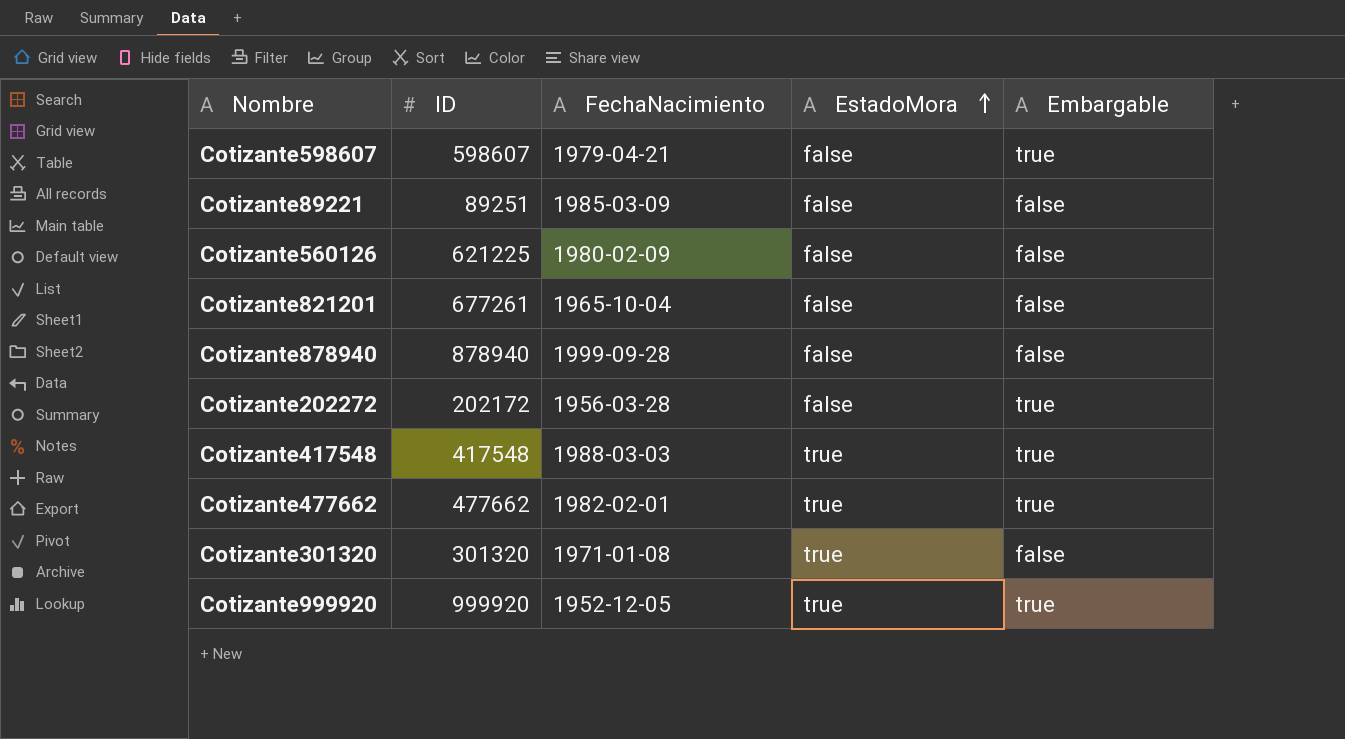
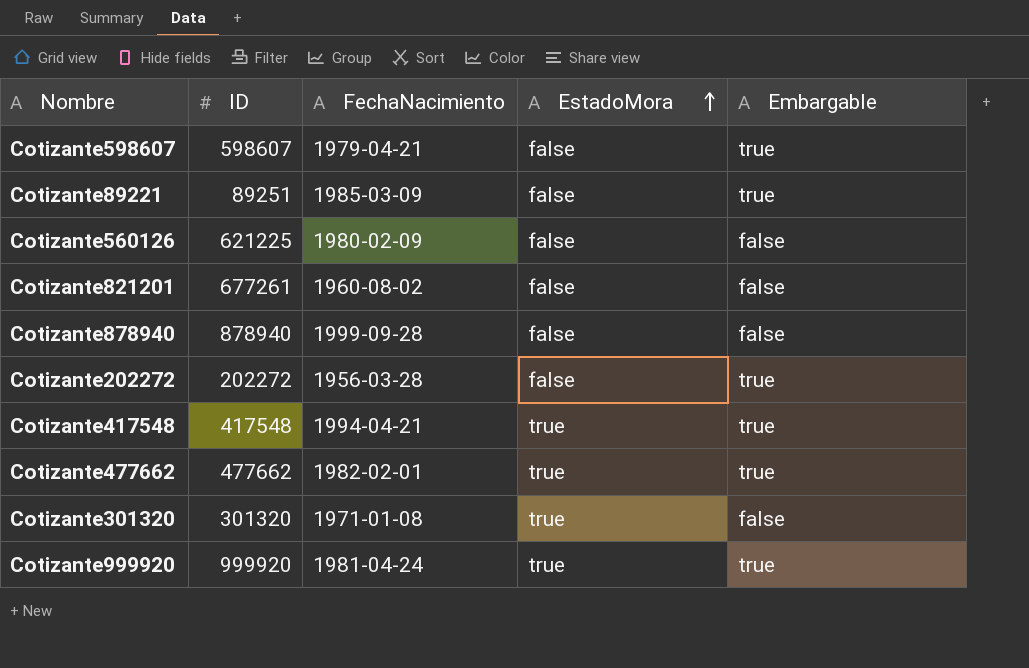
Cotizante89221 | Embargable: false -> true
Cotizante821201 | FechaNacimiento: 1965-10-04 -> 1960-08-02
Cotizante202272 | ID: 202172 -> 202272
Cotizante417548 | FechaNacimiento: 1988-03-03 -> 1994-04-21
Cotizante999920 | FechaNacimiento: 1952-12-05 -> 1981-04-24

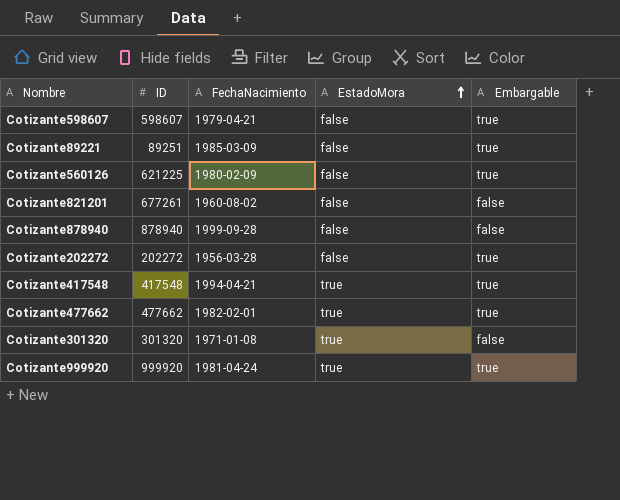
Cotizante560126 | Embargable: false -> true

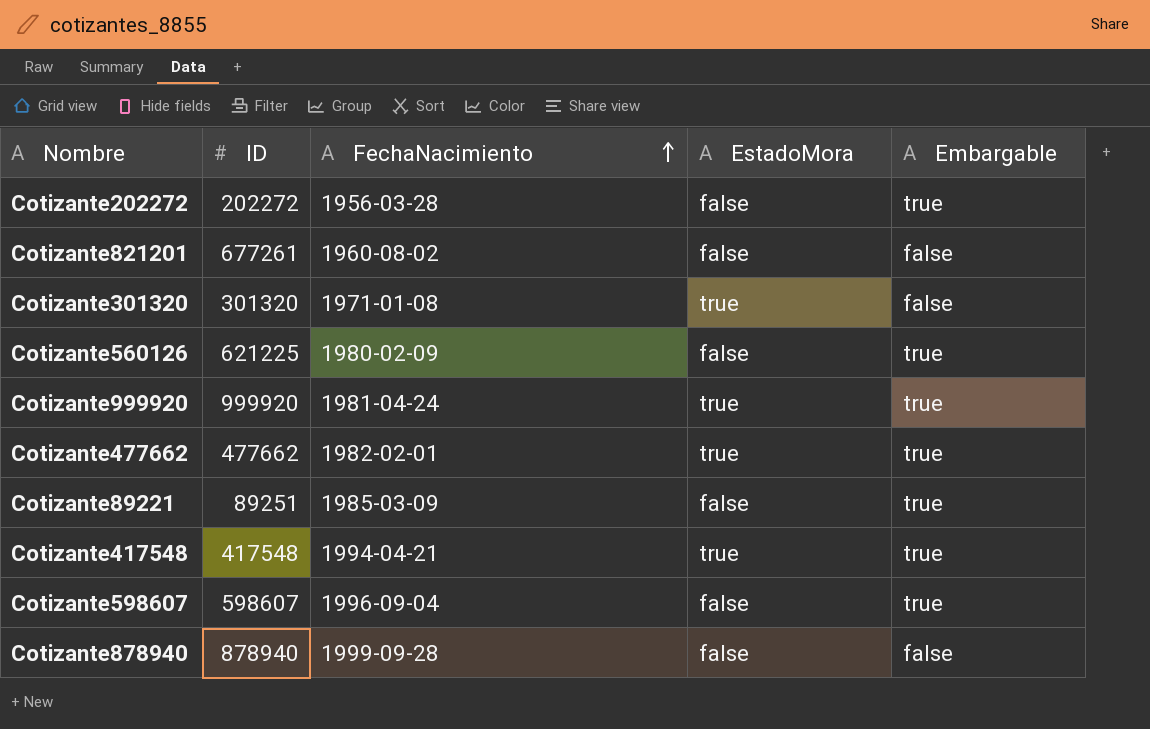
row order: EstadoMora ascending -> FechaNacimiento ascending
Cotizante598607 | FechaNacimiento: 1979-04-21 -> 1996-09-04

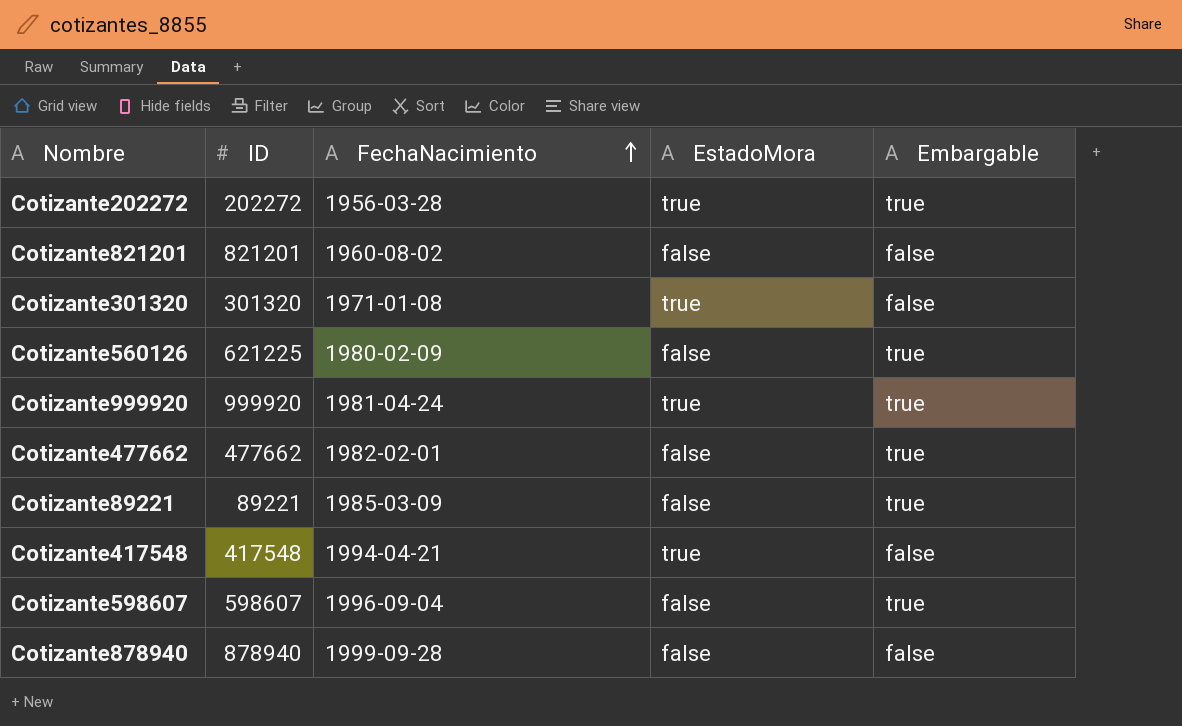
Cotizante202272 | EstadoMora: false -> true
Cotizante821201 | ID: 677261 -> 821201
Cotizante477662 | EstadoMora: true -> false
Cotizante89221 | ID: 89251 -> 89221
Cotizante417548 | Embargable: true -> false

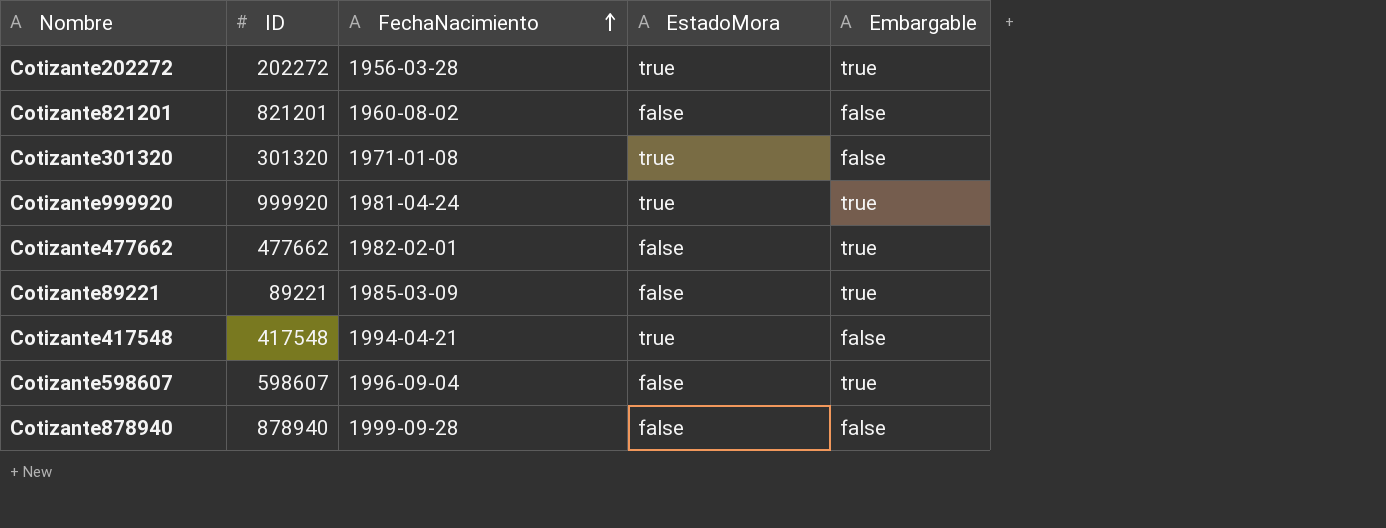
row Cotizante560126: 621225 | 1980-02-09 | false | true -> none

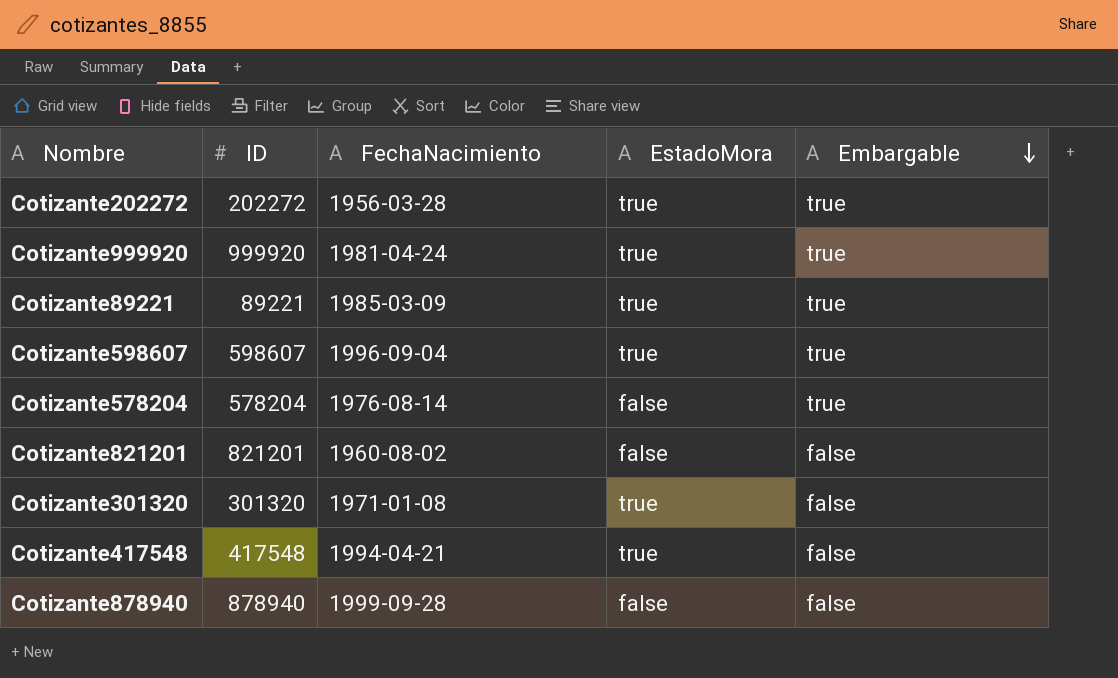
row order: FechaNacimiento ascending -> Embargable descending
row Cotizante477662: 477662 | 1982-02-01 | false | true -> none
Cotizante89221 | EstadoMora: false -> true
Cotizante598607 | EstadoMora: false -> true
row Cotizante578204: none -> 578204 | 1976-08-14 | false | true

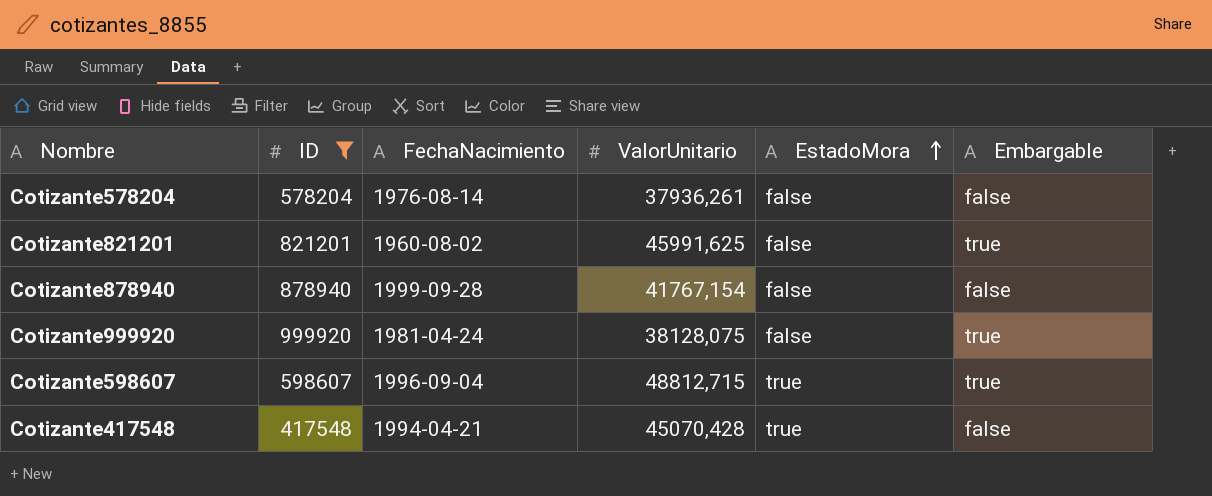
filter: none -> ID >= 417548
row order: Embargable descending -> EstadoMora ascending
column ValorUnitario | position: none -> 4
Cotizante578204 | Embargable: true -> false
Cotizante821201 | Embargable: false -> true
Cotizante999920 | EstadoMora: true -> false

